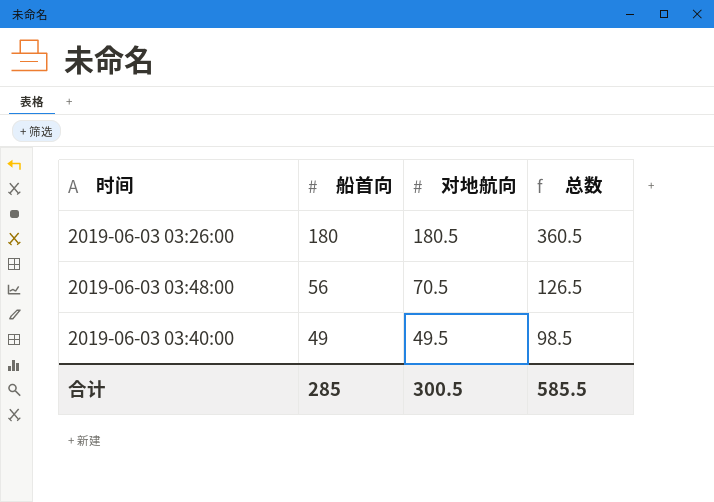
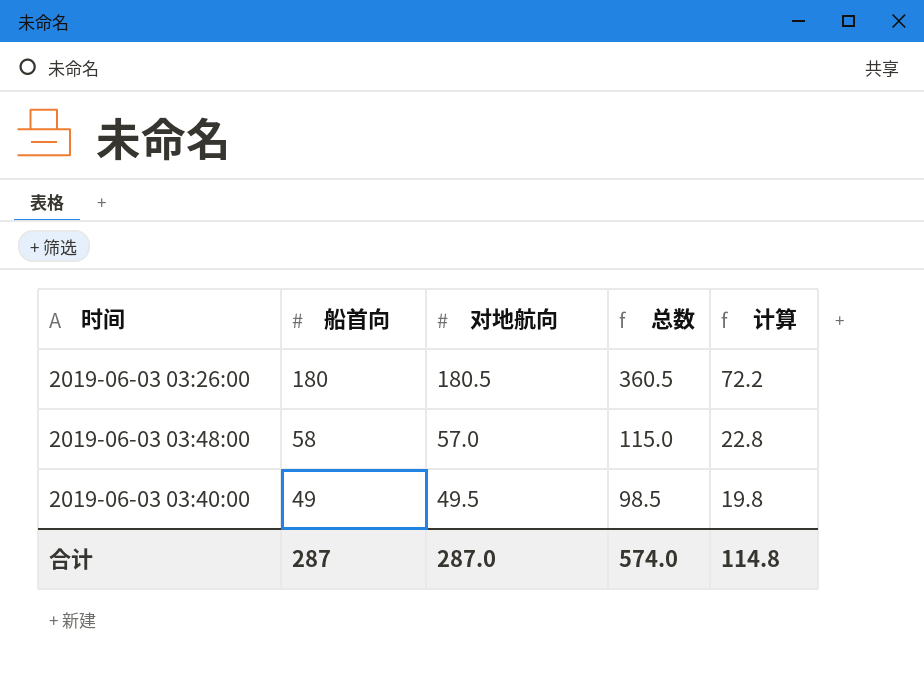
column 计算 | formula: none -> [对地航向] * 0.4
2019-06-03 03:48:00 | 船首向: 56 -> 58
2019-06-03 03:48:00 | 对地航向: 70.5 -> 57.0
2019-06-03 03:48:00 | 总数: 126.5 -> 115.0
合计 | 船首向: 285 -> 287
合计 | 对地航向: 300.5 -> 287.0
合计 | 总数: 585.5 -> 574.0

